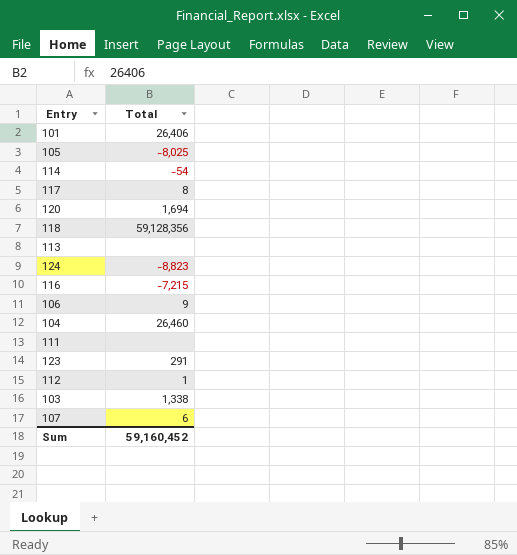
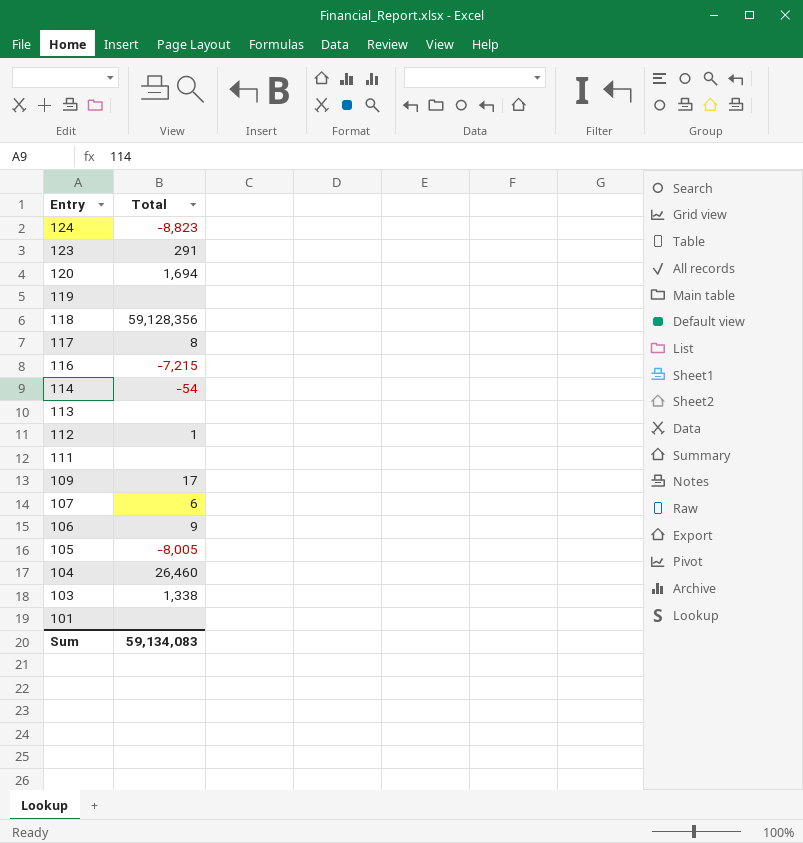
row order: none -> Entry descending
row 119: none -> none
row 109: none -> 17
105 | Total: -8,025 -> -8,005
101 | Total: 26,406 -> none
Sum | Total: 59,160,452 -> 59,134,083

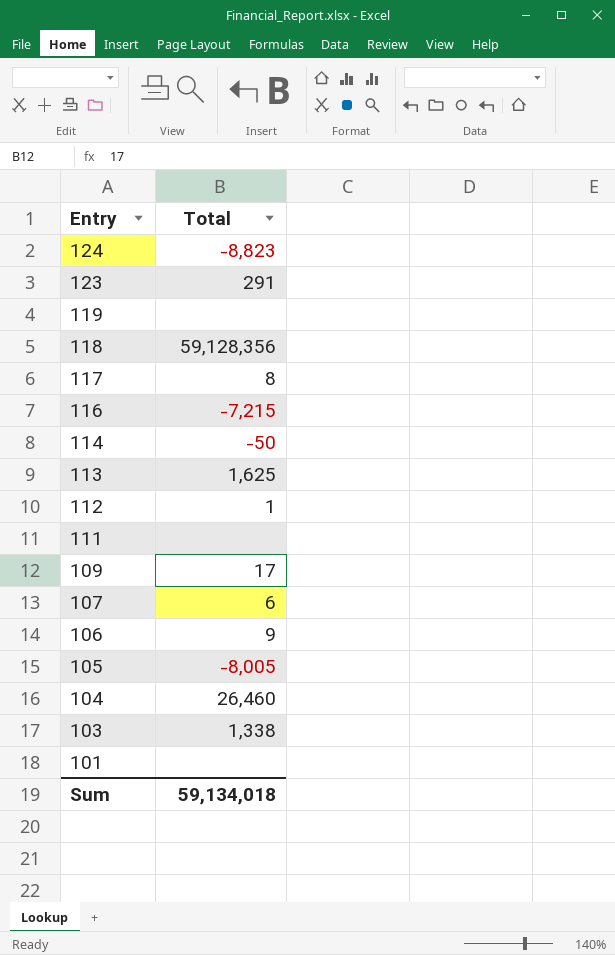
row 120: 1,694 -> none
114 | Total: -54 -> -50
113 | Total: none -> 1,625
Sum | Total: 59,134,083 -> 59,134,018

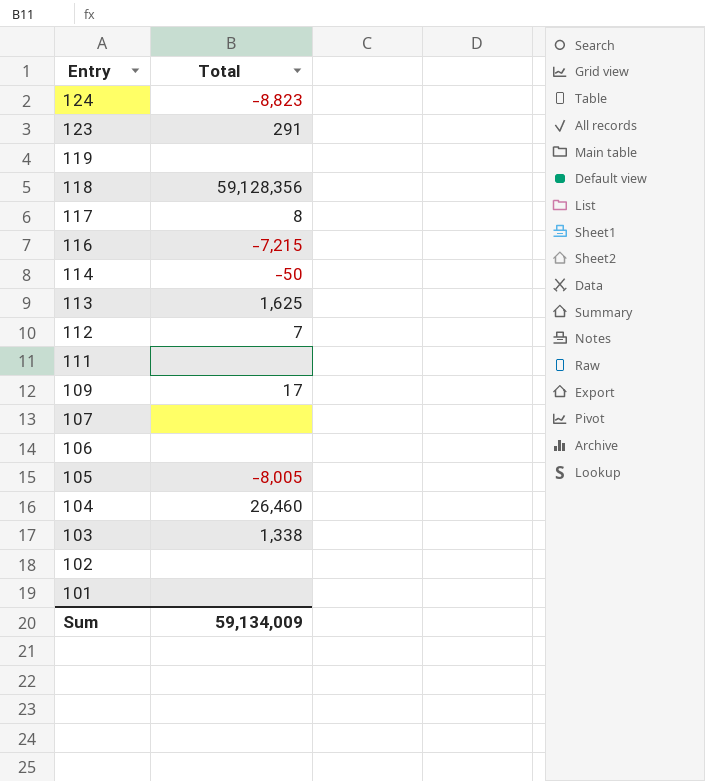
112 | Total: 1 -> 7
107 | Total: 6 -> none
106 | Total: 9 -> none
row 102: none -> none
Sum | Total: 59,134,018 -> 59,134,009

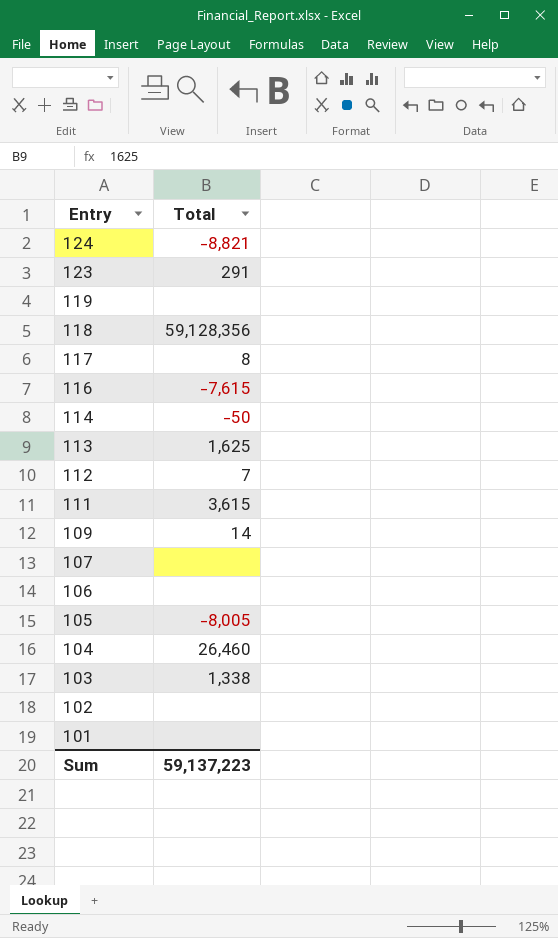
124 | Total: -8,823 -> -8,821
116 | Total: -7,215 -> -7,615
111 | Total: none -> 3,615
109 | Total: 17 -> 14
Sum | Total: 59,134,009 -> 59,137,223

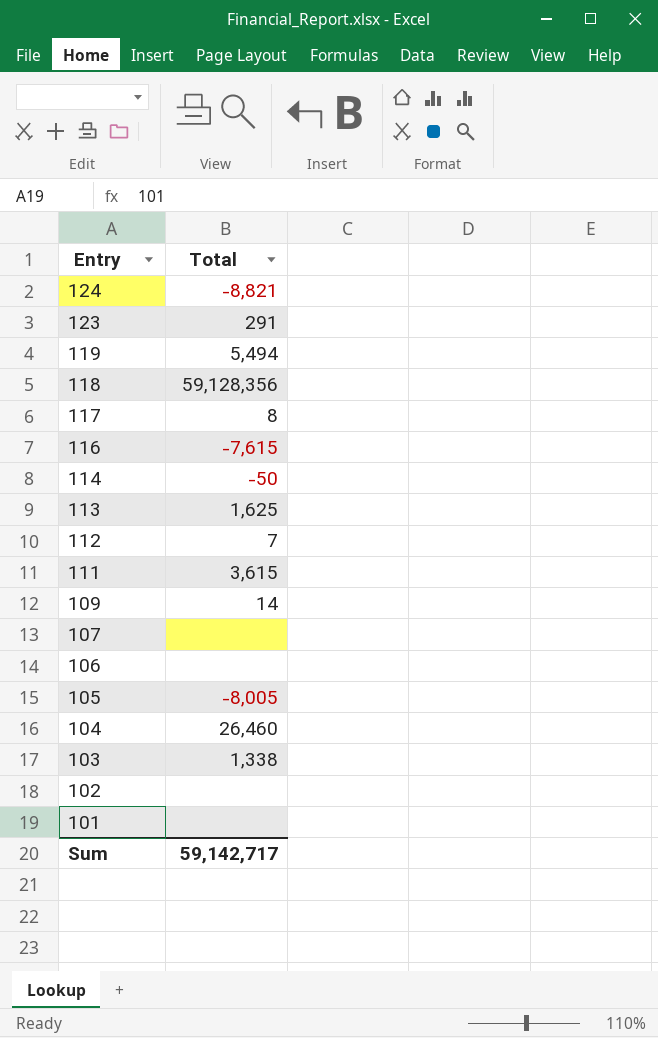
119 | Total: none -> 5,494
Sum | Total: 59,137,223 -> 59,142,717

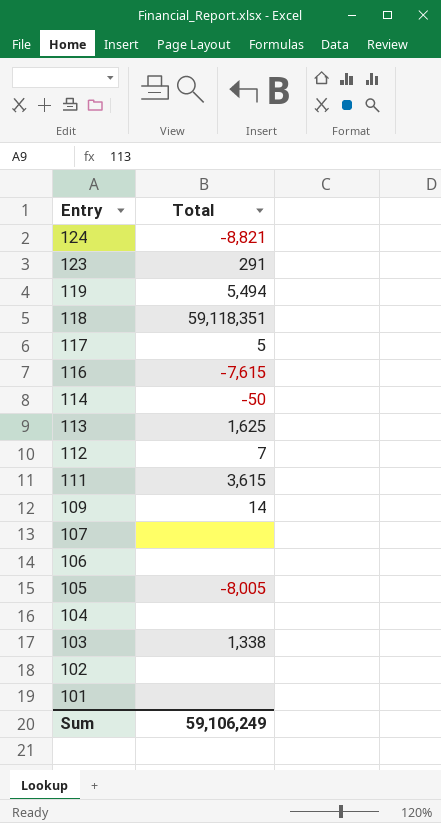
118 | Total: 59,128,356 -> 59,118,351
117 | Total: 8 -> 5
104 | Total: 26,460 -> none
Sum | Total: 59,142,717 -> 59,106,249

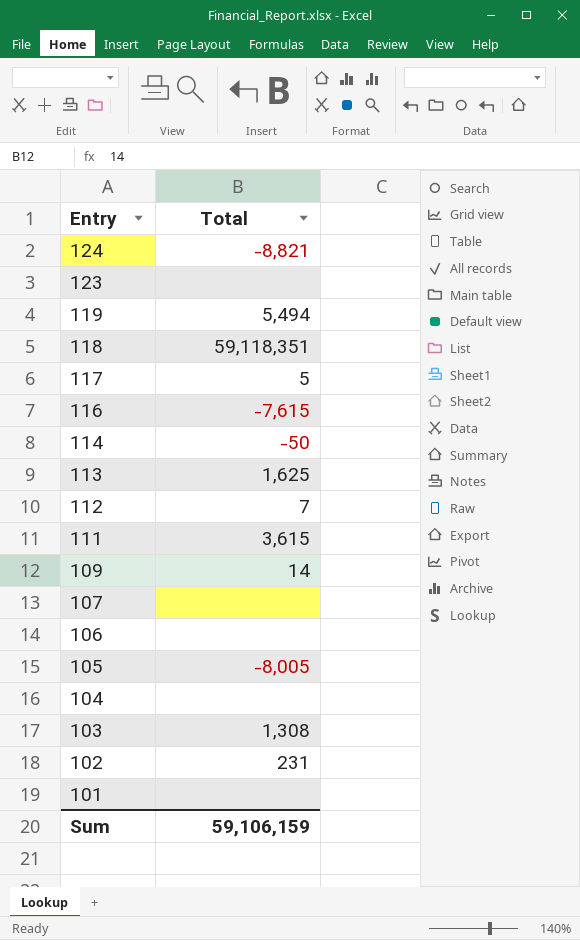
123 | Total: 291 -> none
103 | Total: 1,338 -> 1,308
102 | Total: none -> 231
Sum | Total: 59,106,249 -> 59,106,159

